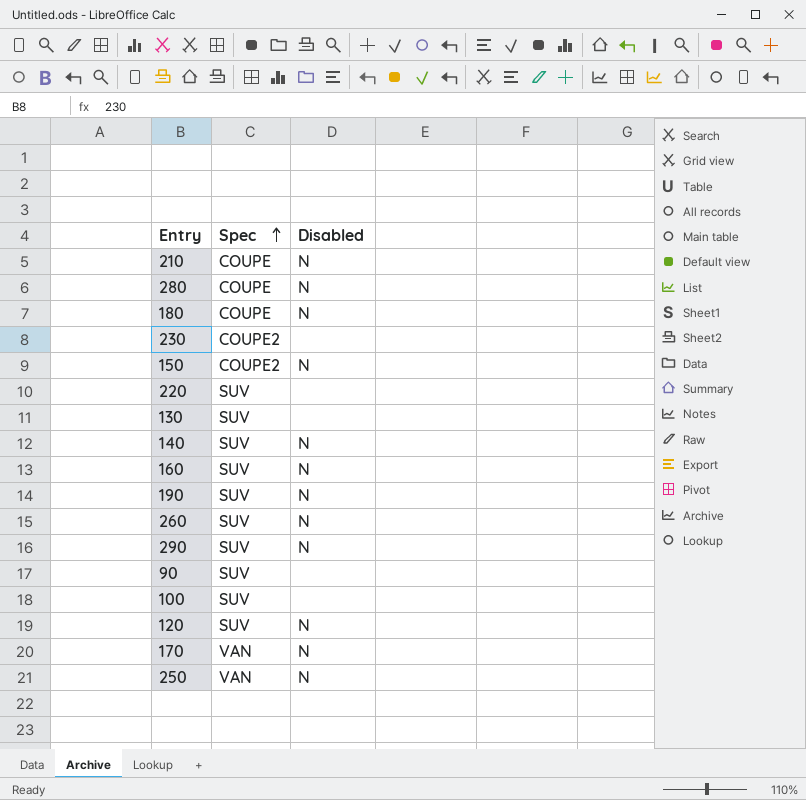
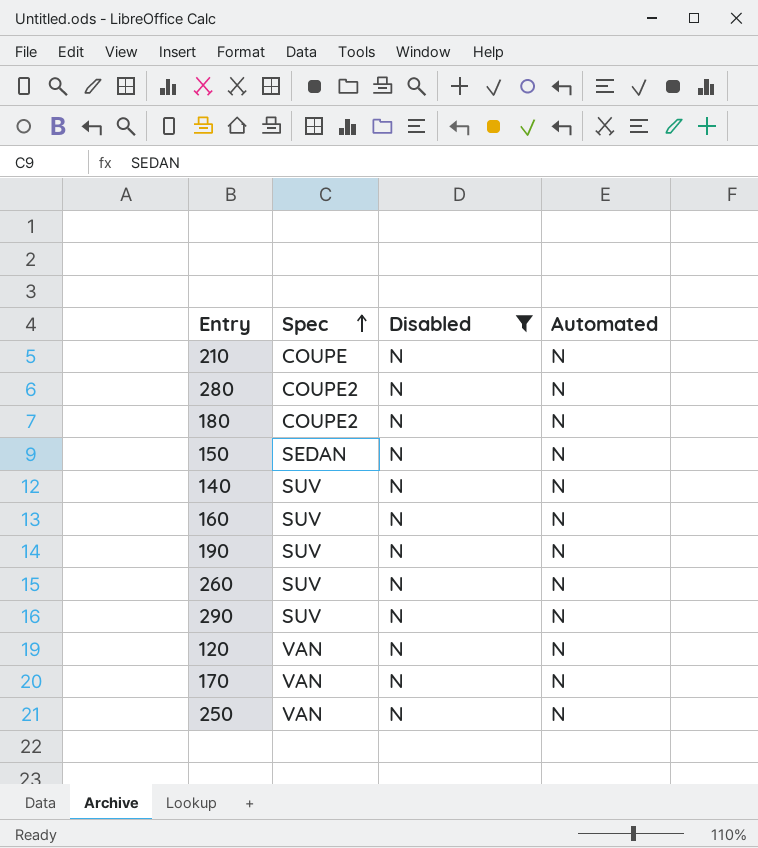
filter: none -> Disabled = N
column Automated | position: none -> 4
280 | Spec: COUPE -> COUPE2
180 | Spec: COUPE -> COUPE2
150 | Spec: COUPE2 -> SEDAN
120 | Spec: SUV -> VAN

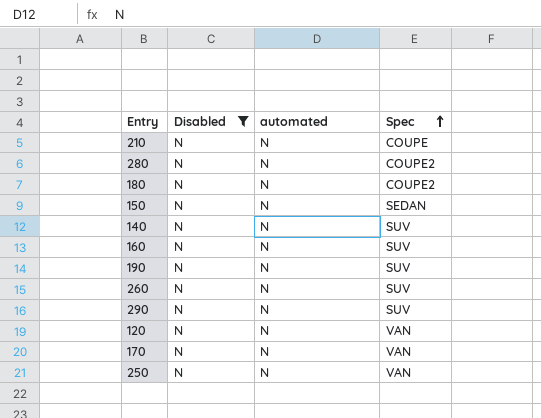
column name: Automated -> automated
column Spec | position: 2 -> 4

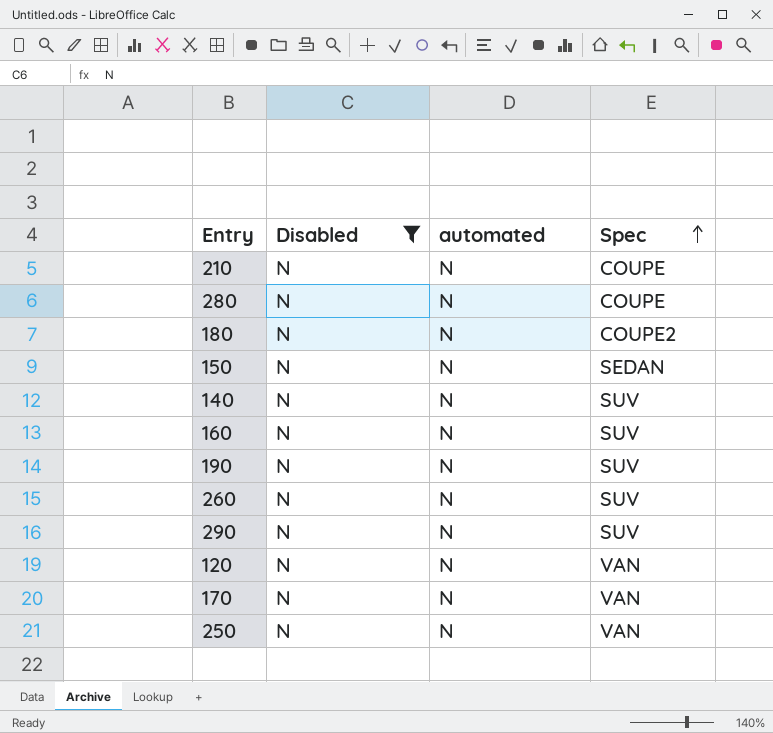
280 | Spec: COUPE2 -> COUPE

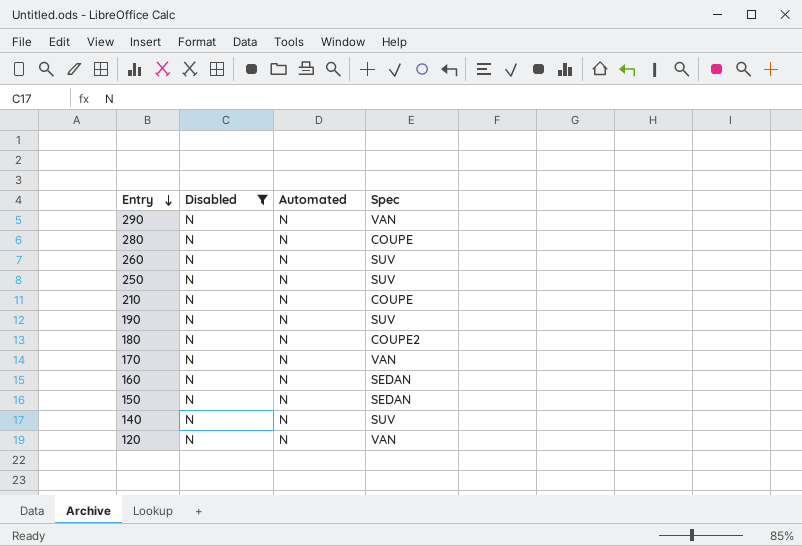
row order: Spec ascending -> Entry descending
column name: automated -> Automated
290 | Spec: SUV -> VAN
250 | Spec: VAN -> SUV
160 | Spec: SUV -> SEDAN

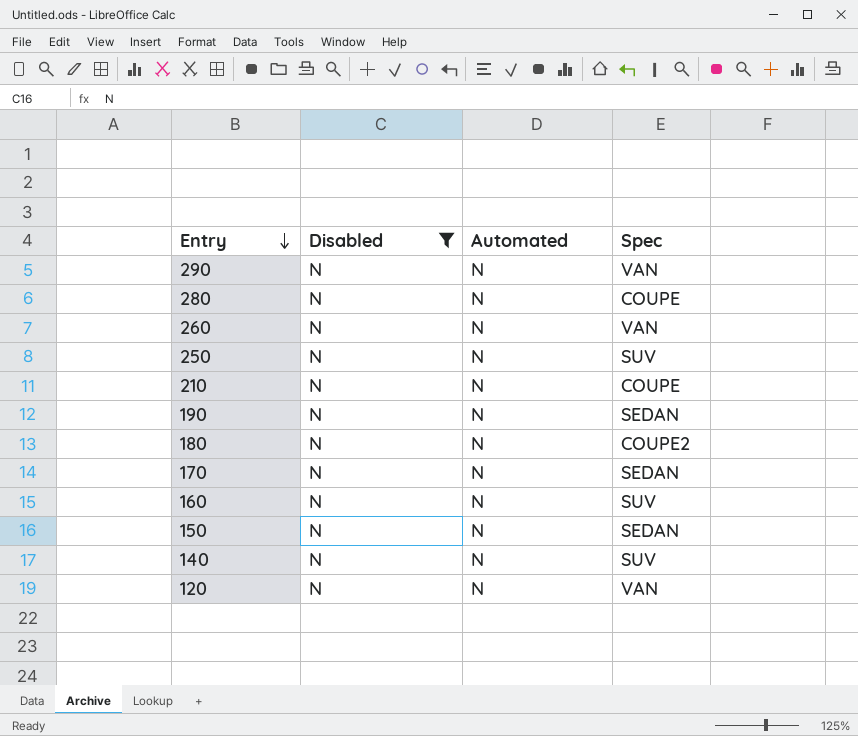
260 | Spec: SUV -> VAN
190 | Spec: SUV -> SEDAN
170 | Spec: VAN -> SEDAN
160 | Spec: SEDAN -> SUV

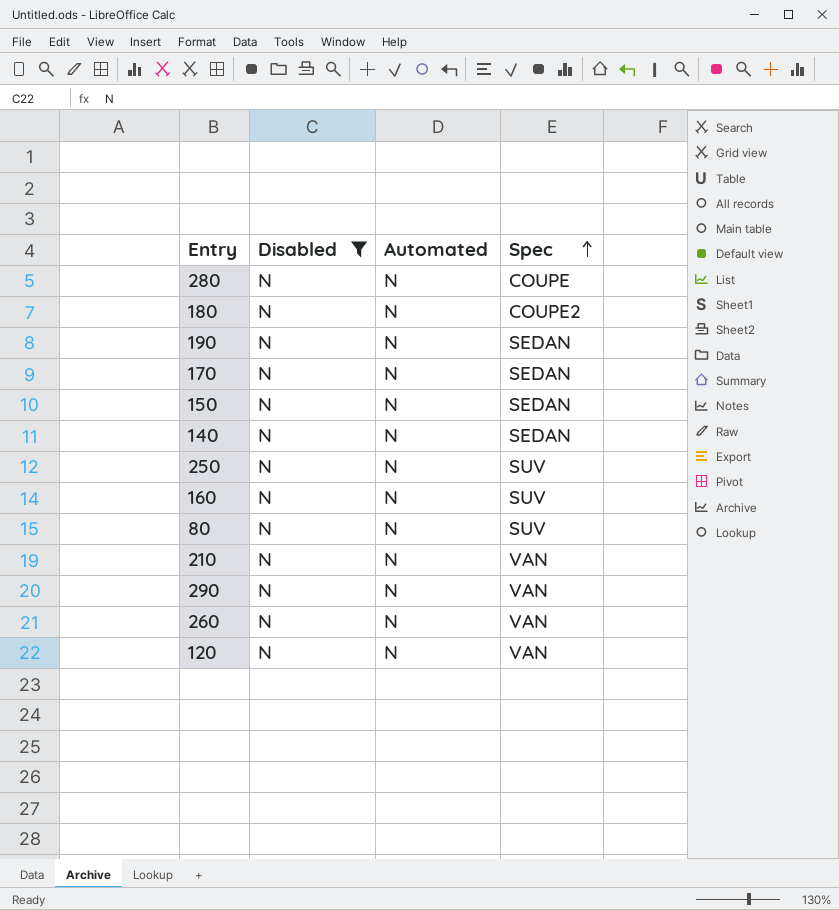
row order: Entry descending -> Spec ascending
140 | Spec: SUV -> SEDAN
row 80: none -> N | N | SUV
210 | Spec: COUPE -> VAN

